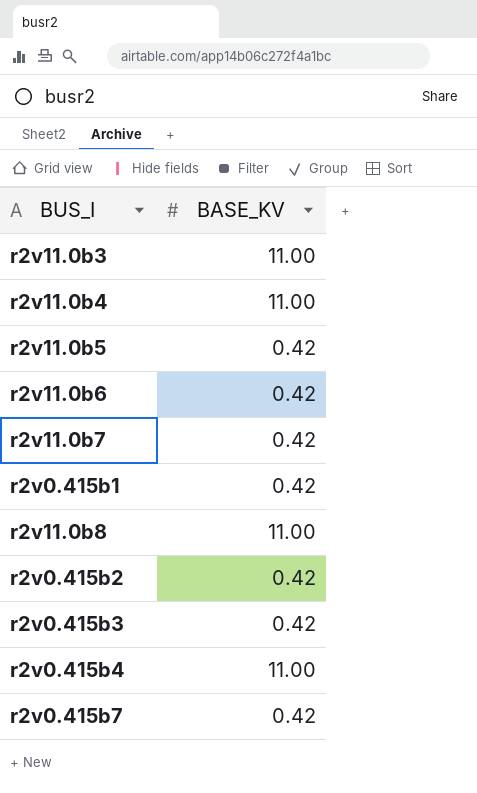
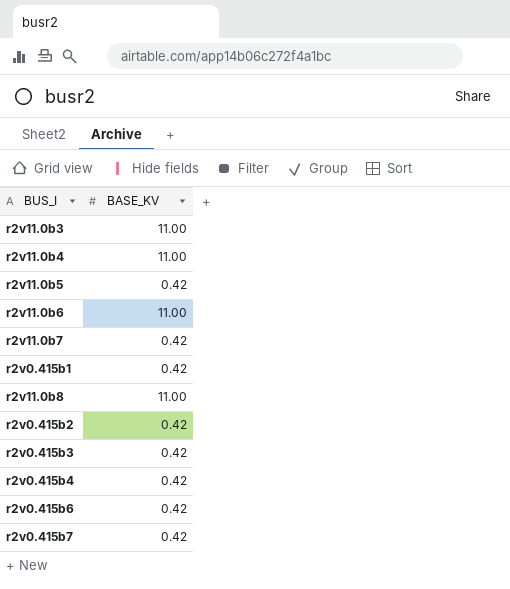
r2v11.0b6 | BASE_KV: 0.42 -> 11.00
r2v0.415b4 | BASE_KV: 11.00 -> 0.42
row r2v0.415b6: none -> 0.42

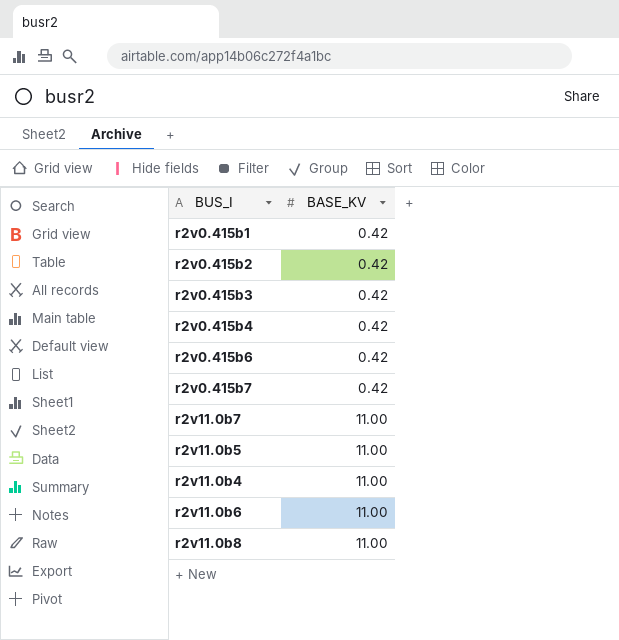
row order: none -> BASE_KV ascending
row r2v11.0b3: 11.00 -> none
r2v11.0b7 | BASE_KV: 0.42 -> 11.00
r2v11.0b5 | BASE_KV: 0.42 -> 11.00

